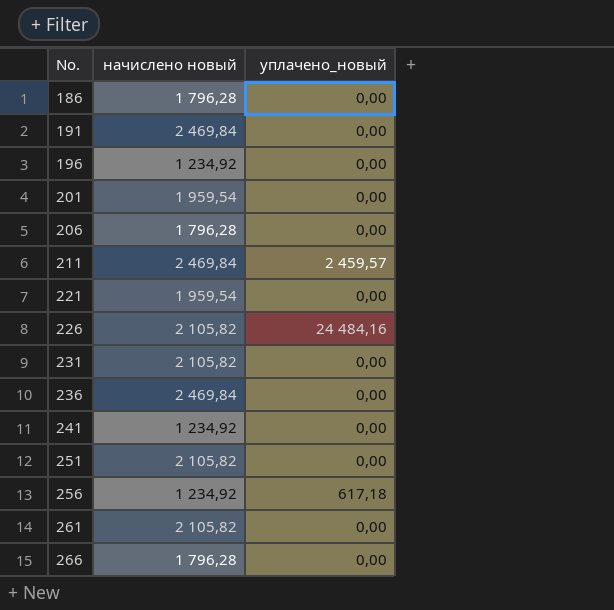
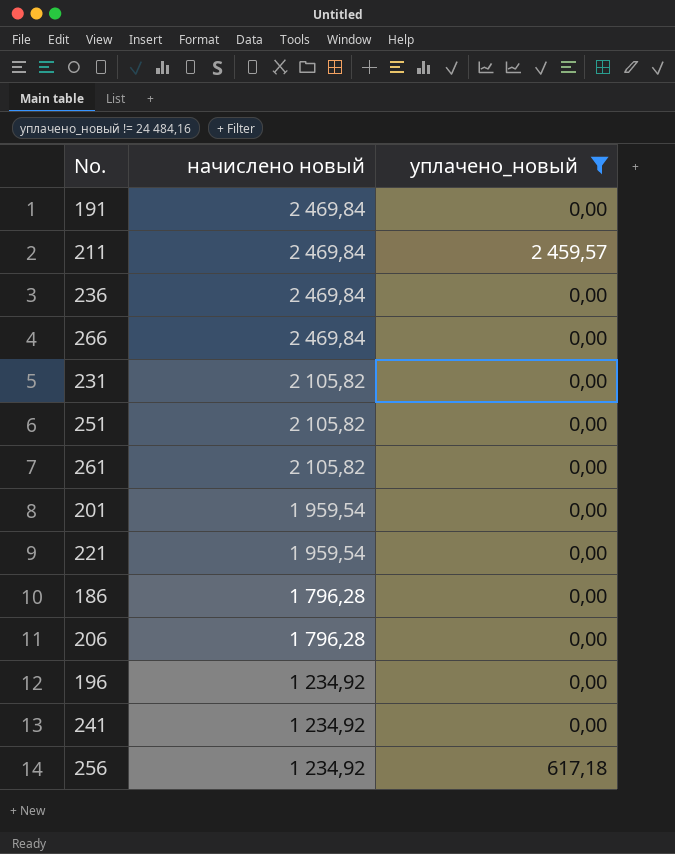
filter: none -> уплачено_новый != 24 484,16
row order: No. ascending -> начислено новый descending
266 | начислено новый: 1 796,28 -> 2 469,84

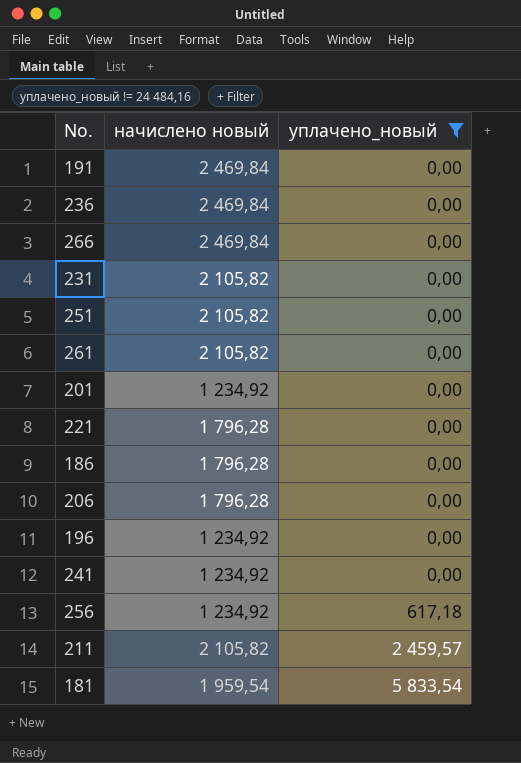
row order: начислено новый descending -> уплачено_новый ascending
201 | начислено новый: 1 959,54 -> 1 234,92
221 | начислено новый: 1 959,54 -> 1 796,28
211 | начислено новый: 2 469,84 -> 2 105,82
row 181: none -> 1 959,54 | 5 833,54

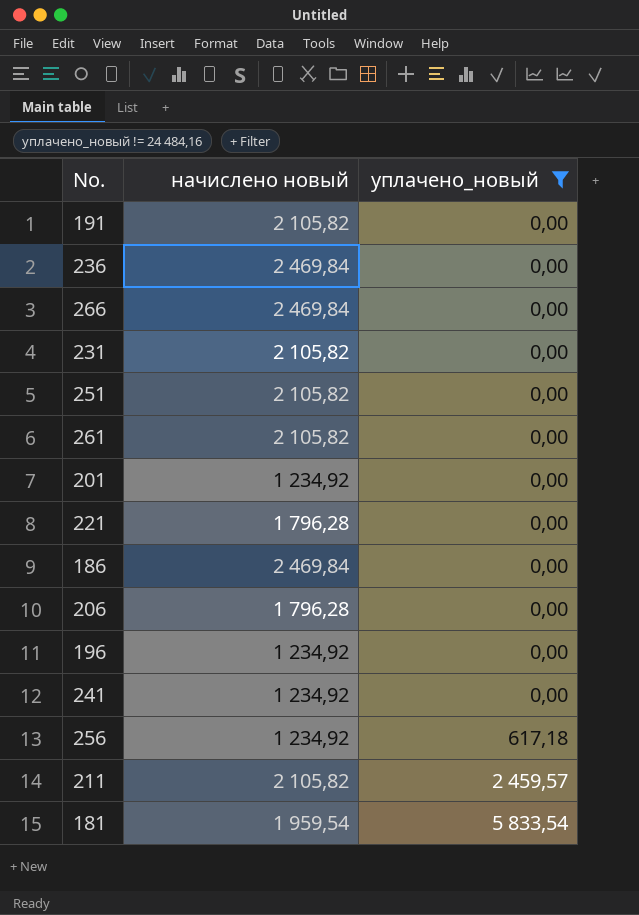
191 | начислено новый: 2 469,84 -> 2 105,82
186 | начислено новый: 1 796,28 -> 2 469,84

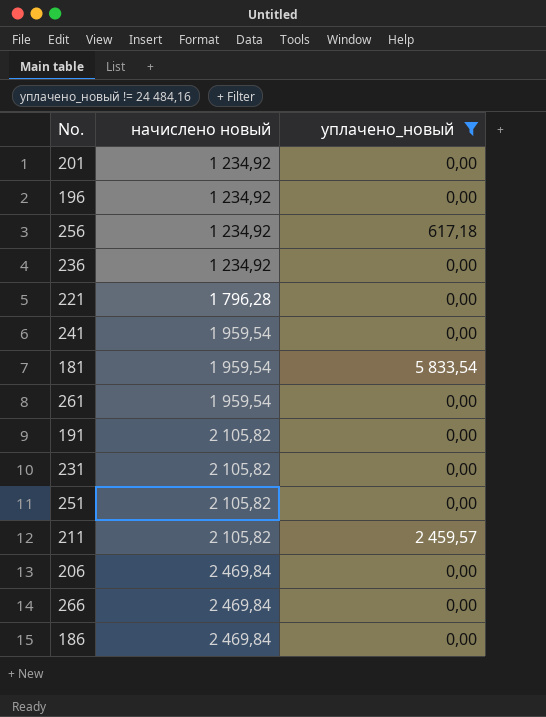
row order: уплачено_новый ascending -> начислено новый ascending
236 | начислено новый: 2 469,84 -> 1 234,92
241 | начислено новый: 1 234,92 -> 1 959,54
261 | начислено новый: 2 105,82 -> 1 959,54
206 | начислено новый: 1 796,28 -> 2 469,84

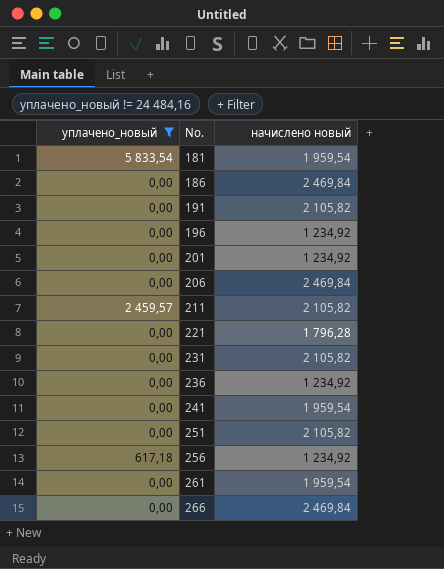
row order: начислено новый ascending -> No. ascending
column уплачено_новый | position: 3 -> 1

